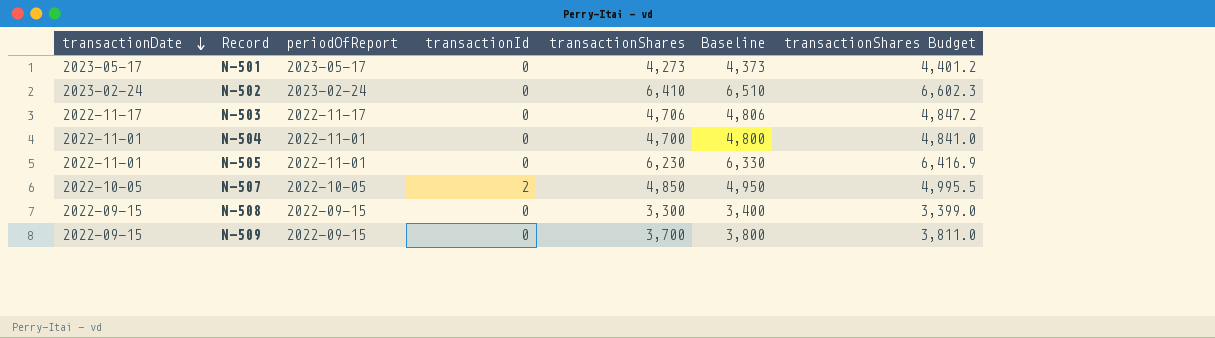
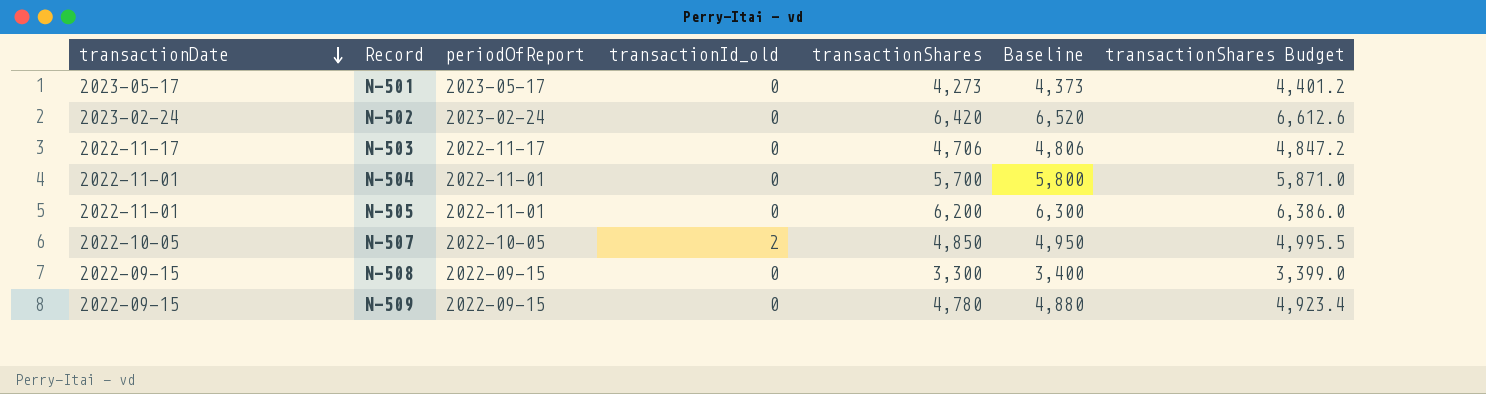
column name: transactionId -> transactionId_old
N-502 | transactionShares: 6,410 -> 6,420
N-502 | Baseline: 6,510 -> 6,520
N-502 | transactionShares Budget: 6,602.3 -> 6,612.6
N-504 | transactionShares: 4,700 -> 5,700
N-504 | Baseline: 4,800 -> 5,800
N-504 | transactionShares Budget: 4,841.0 -> 5,871.0
N-505 | transactionShares: 6,230 -> 6,200
N-505 | Baseline: 6,330 -> 6,300
N-505 | transactionShares Budget: 6,416.9 -> 6,386.0
N-509 | transactionShares: 3,700 -> 4,780
N-509 | Baseline: 3,800 -> 4,880
N-509 | transactionShares Budget: 3,811.0 -> 4,923.4

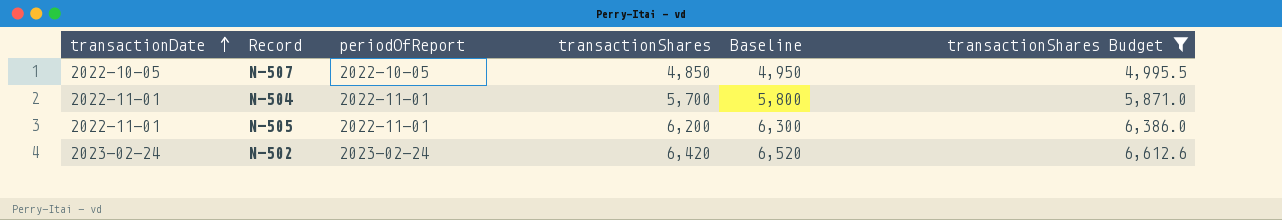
filter: none -> transactionShares Budget >= 4,995.5
row order: transactionDate descending -> transactionDate ascending
column transactionId_old | position: 4 -> none

